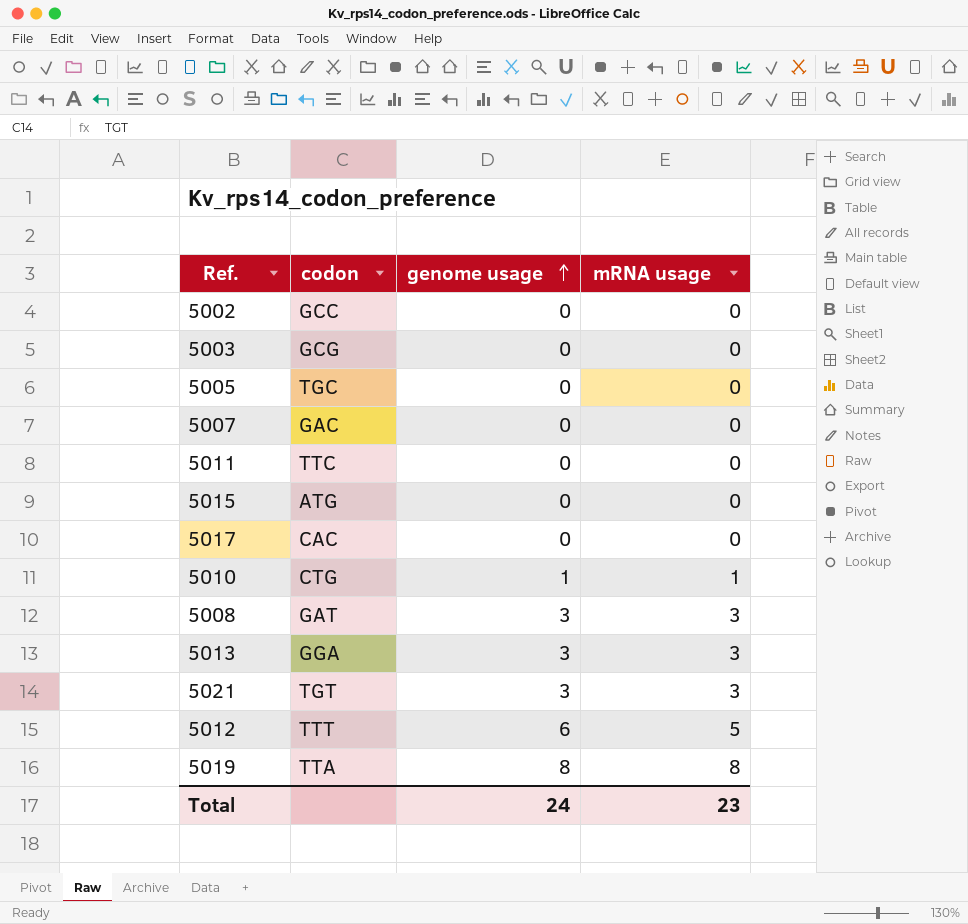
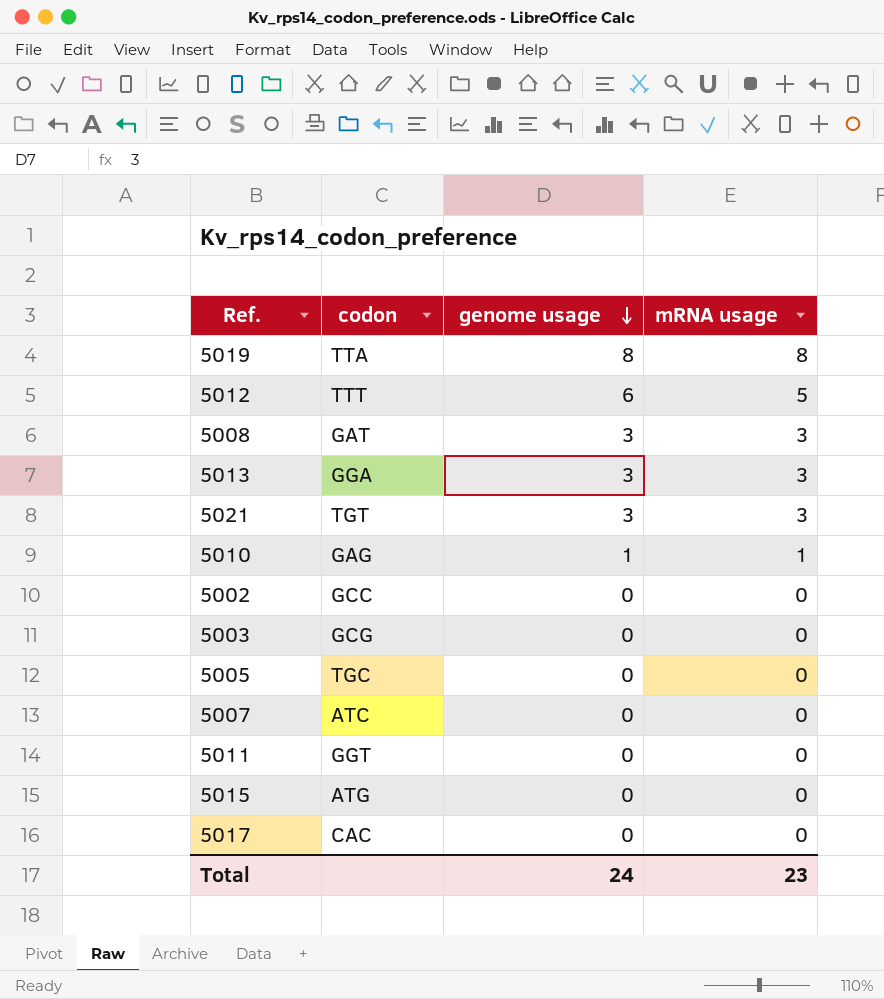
row order: genome usage ascending -> genome usage descending
5010 | codon: CTG -> GAG
5007 | codon: GAC -> ATC
5011 | codon: TTC -> GGT

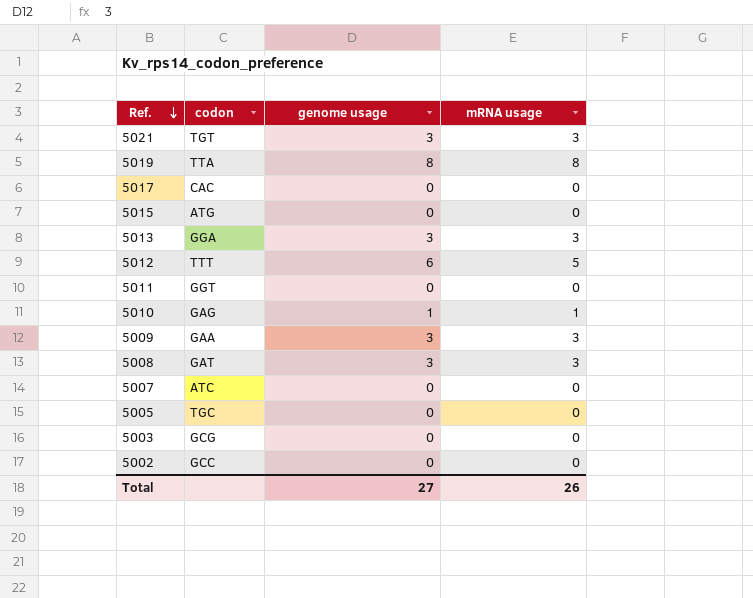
row order: genome usage descending -> Ref. descending
row 5009: none -> GAA | 3 | 3
Total | genome usage: 24 -> 27
Total | mRNA usage: 23 -> 26

